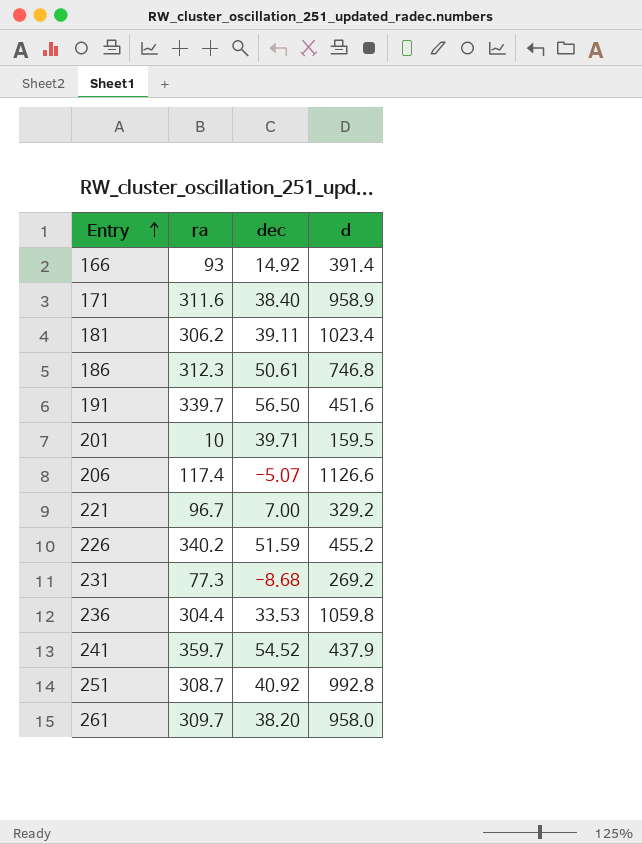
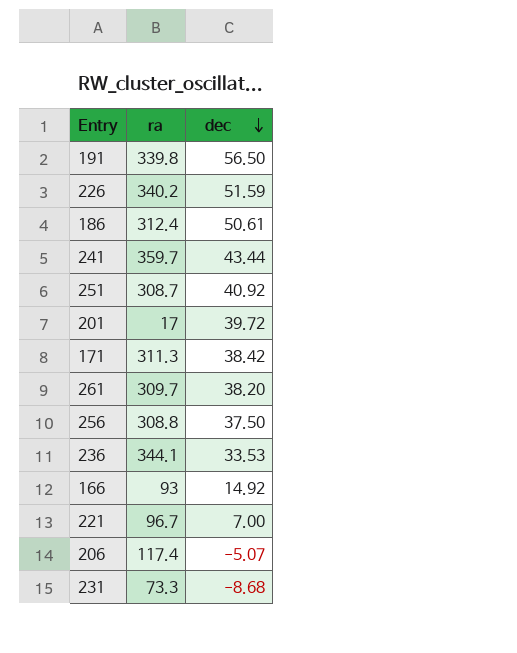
row order: Entry ascending -> dec descending
column d | position: 4 -> none
row 181: 306.2 | 39.11 | 1023.4 -> none
191 | ra: 339.7 -> 339.8
186 | ra: 312.3 -> 312.4
241 | dec: 54.52 -> 43.44
201 | ra: 10 -> 17
201 | dec: 39.71 -> 39.72
171 | ra: 311.6 -> 311.3
171 | dec: 38.40 -> 38.42
row 256: none -> 308.8 | 37.50
236 | ra: 304.4 -> 344.1
231 | ra: 77.3 -> 73.3

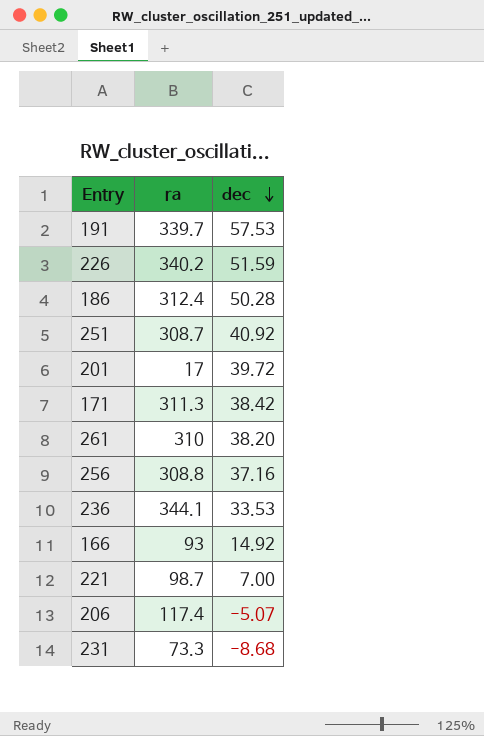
row 241: 359.7 | 43.44 -> none
191 | ra: 339.8 -> 339.7
191 | dec: 56.50 -> 57.53
186 | dec: 50.61 -> 50.28
261 | ra: 309.7 -> 310
256 | dec: 37.50 -> 37.16
221 | ra: 96.7 -> 98.7

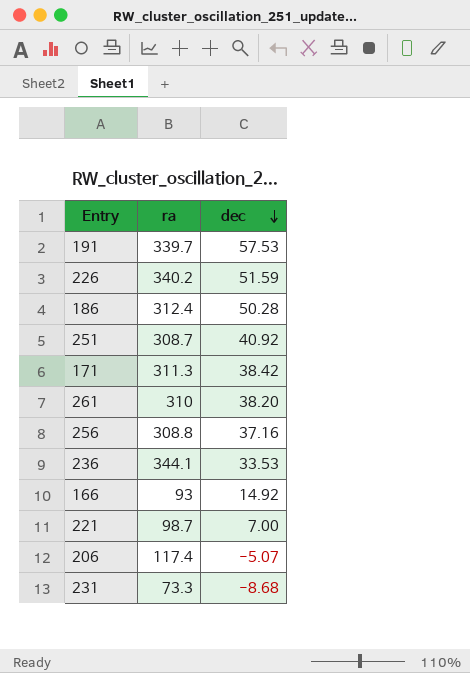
row 201: 17 | 39.72 -> none

